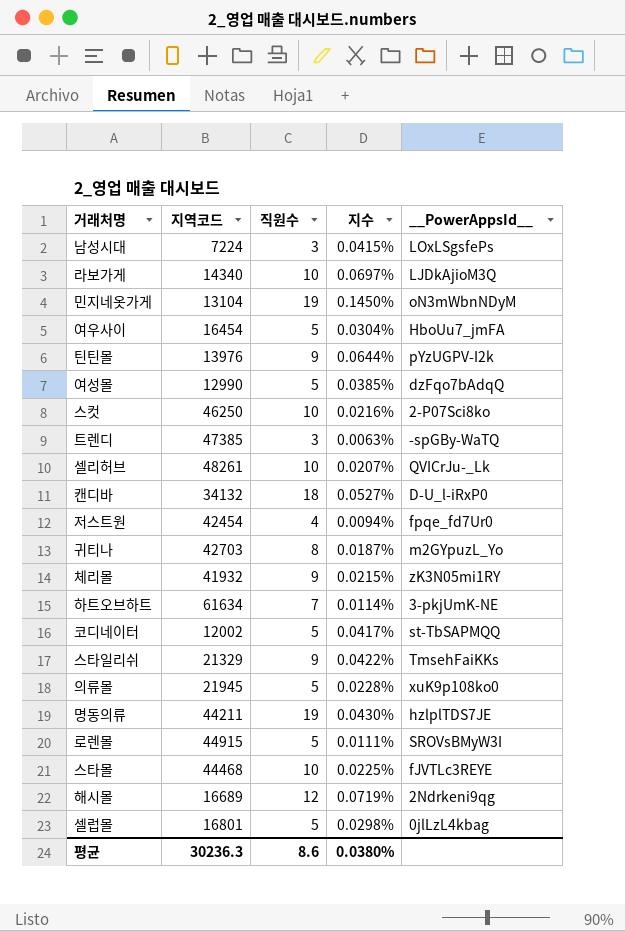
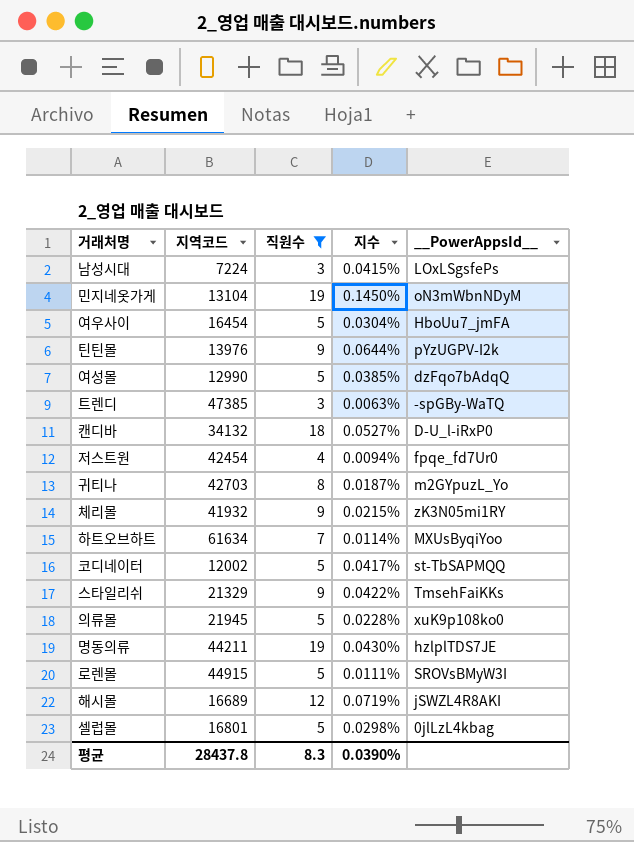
filter: none -> 직원수 != 10
하트오브하트 | __PowerAppsId__: 3-pkjUmK-NE -> MXUsByqiYoo
해시몰 | __PowerAppsId__: 2Ndrkeni9qg -> jSWZL4R8AKI
평균 | 지역코드: 30236.3 -> 28437.8
평균 | 직원수: 8.6 -> 8.3
평균 | 지수: 0.0380% -> 0.0390%

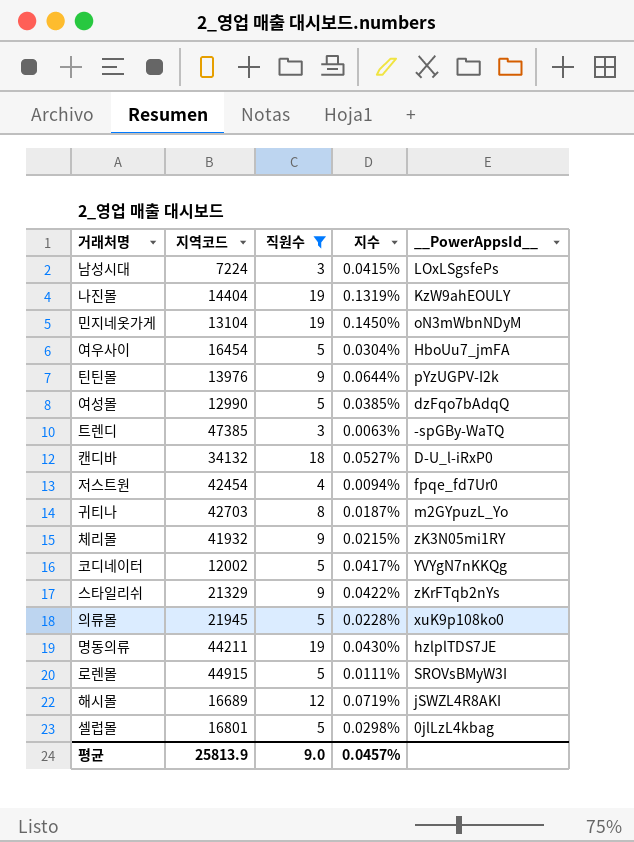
row 하트오브하트: 61634 | 7 | 0.0114% | MXUsByqiYoo -> none
row 나진몰: none -> 14404 | 19 | 0.1319% | KzW9ahEOULY
코디네이터 | __PowerAppsId__: st-TbSAPMQQ -> YVYgN7nKKQg
스타일리쉬 | __PowerAppsId__: TmsehFaiKKs -> zKrFTqb2nYs
평균 | 지역코드: 28437.8 -> 25813.9
평균 | 직원수: 8.3 -> 9.0
평균 | 지수: 0.0390% -> 0.0457%

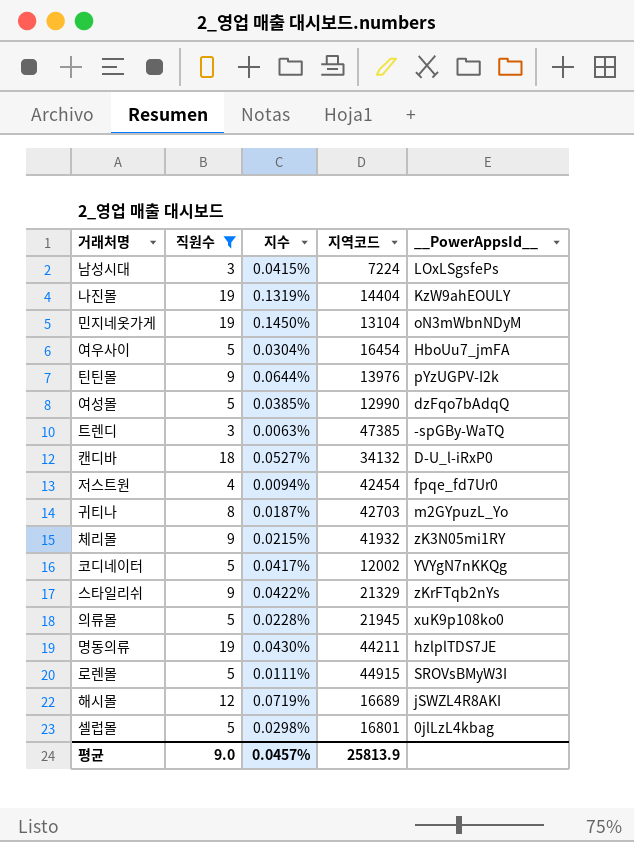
column 지역코드 | position: 2 -> 4

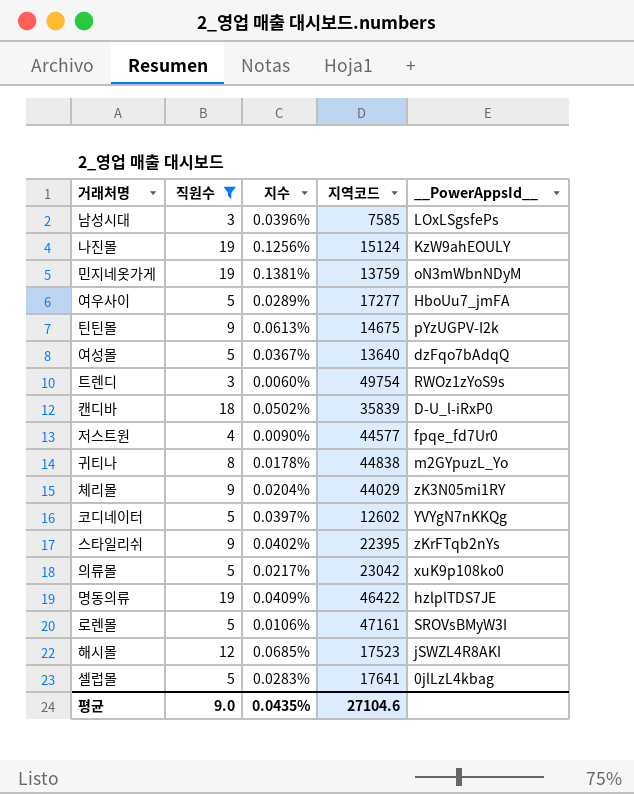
남성시대 | 지수: 0.0415% -> 0.0396%
남성시대 | 지역코드: 7224 -> 7585
나진몰 | 지수: 0.1319% -> 0.1256%
나진몰 | 지역코드: 14404 -> 15124
민지네옷가게 | 지수: 0.1450% -> 0.1381%
민지네옷가게 | 지역코드: 13104 -> 13759
여우사이 | 지수: 0.0304% -> 0.0289%
여우사이 | 지역코드: 16454 -> 17277
틴틴몰 | 지수: 0.0644% -> 0.0613%
틴틴몰 | 지역코드: 13976 -> 14675
여성몰 | 지수: 0.0385% -> 0.0367%
여성몰 | 지역코드: 12990 -> 13640
트렌디 | 지수: 0.0063% -> 0.0060%
트렌디 | 지역코드: 47385 -> 49754
트렌디 | __PowerAppsId__: -spGBy-WaTQ -> RWOz1zYoS9s
캔디바 | 지수: 0.0527% -> 0.0502%
캔디바 | 지역코드: 34132 -> 35839
저스트원 | 지수: 0.0094% -> 0.0090%
저스트원 | 지역코드: 42454 -> 44577
귀티나 | 지수: 0.0187% -> 0.0178%
귀티나 | 지역코드: 42703 -> 44838
체리몰 | 지수: 0.0215% -> 0.0204%
체리몰 | 지역코드: 41932 -> 44029
코디네이터 | 지수: 0.0417% -> 0.0397%
코디네이터 | 지역코드: 12002 -> 12602
스타일리쉬 | 지수: 0.0422% -> 0.0402%
스타일리쉬 | 지역코드: 21329 -> 22395
의류몰 | 지수: 0.0228% -> 0.0217%
의류몰 | 지역코드: 21945 -> 23042
명동의류 | 지수: 0.0430% -> 0.0409%
명동의류 | 지역코드: 44211 -> 46422
로렌몰 | 지수: 0.0111% -> 0.0106%
로렌몰 | 지역코드: 44915 -> 47161
해시몰 | 지수: 0.0719% -> 0.0685%
해시몰 | 지역코드: 16689 -> 17523
셀럽몰 | 지수: 0.0298% -> 0.0283%
셀럽몰 | 지역코드: 16801 -> 17641
평균 | 지수: 0.0457% -> 0.0435%
평균 | 지역코드: 25813.9 -> 27104.6

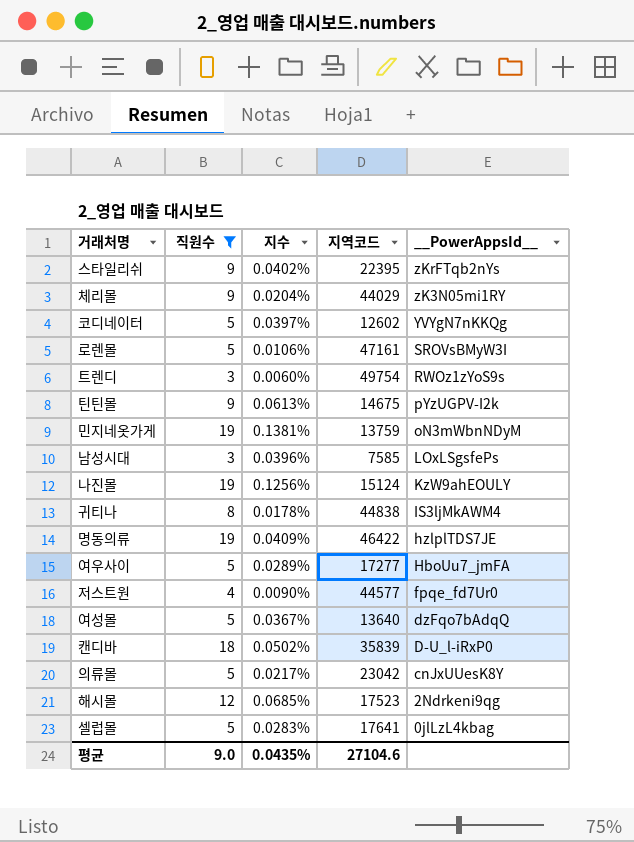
row order: none -> __PowerAppsId__ descending
귀티나 | __PowerAppsId__: m2GYpuzL_Yo -> IS3ljMkAWM4
의류몰 | __PowerAppsId__: xuK9p108ko0 -> cnJxUUesK8Y
해시몰 | __PowerAppsId__: jSWZL4R8AKI -> 2Ndrkeni9qg

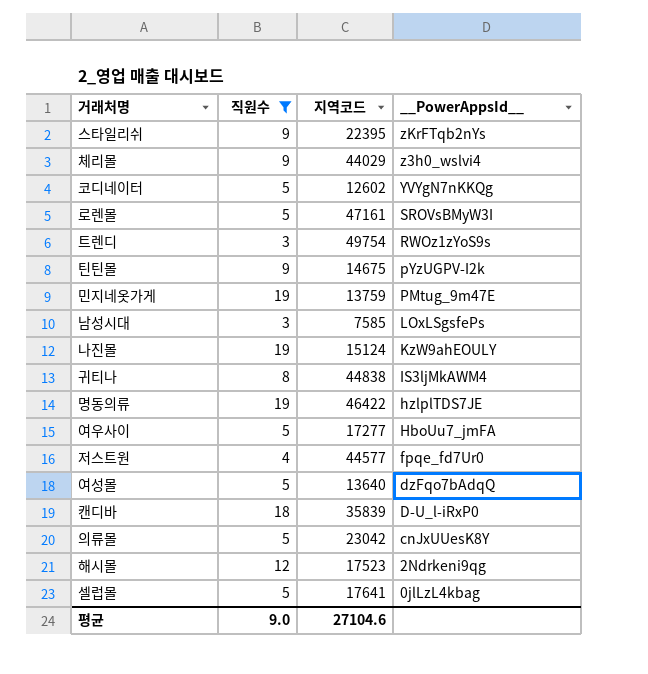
column 지수 | formula: [직원수] / [지역코드] -> none
체리몰 | __PowerAppsId__: zK3N05mi1RY -> z3h0_wslvi4
민지네옷가게 | __PowerAppsId__: oN3mWbnNDyM -> PMtug_9m47E

